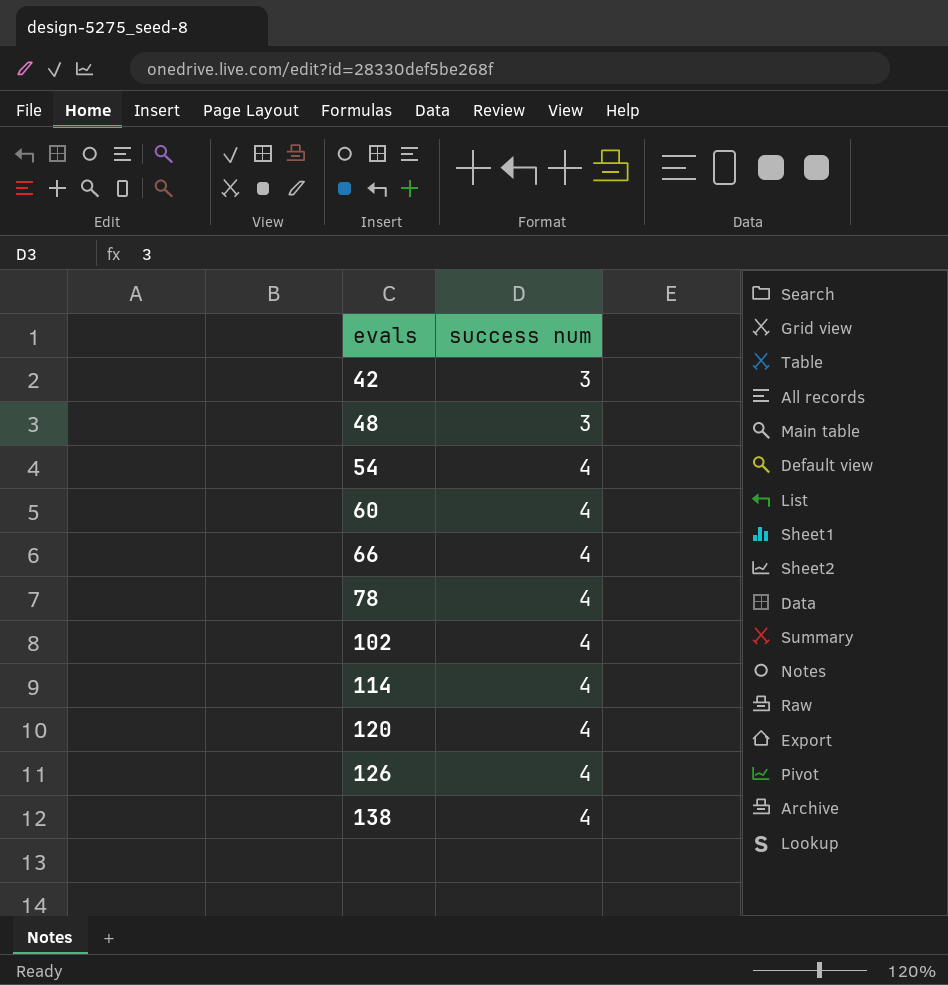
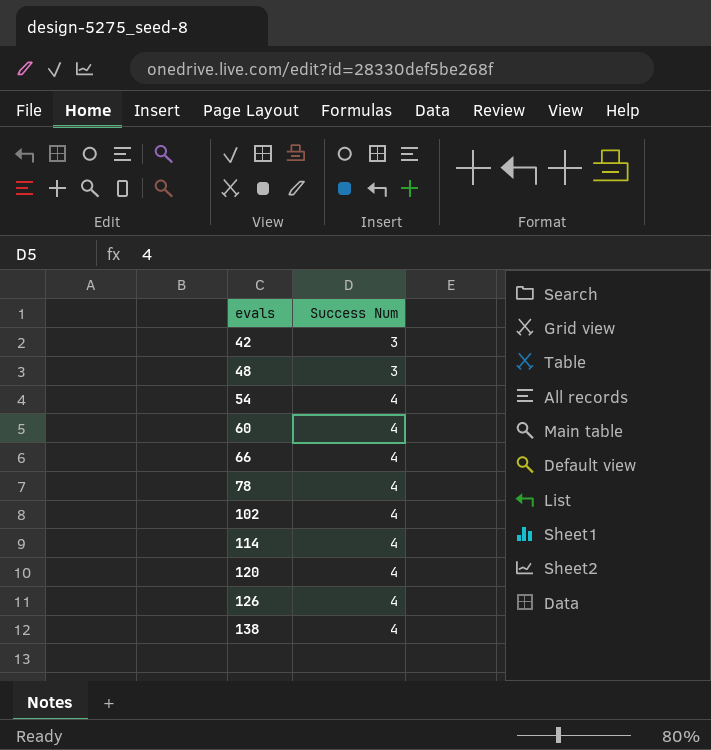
column name: success num -> Success Num

